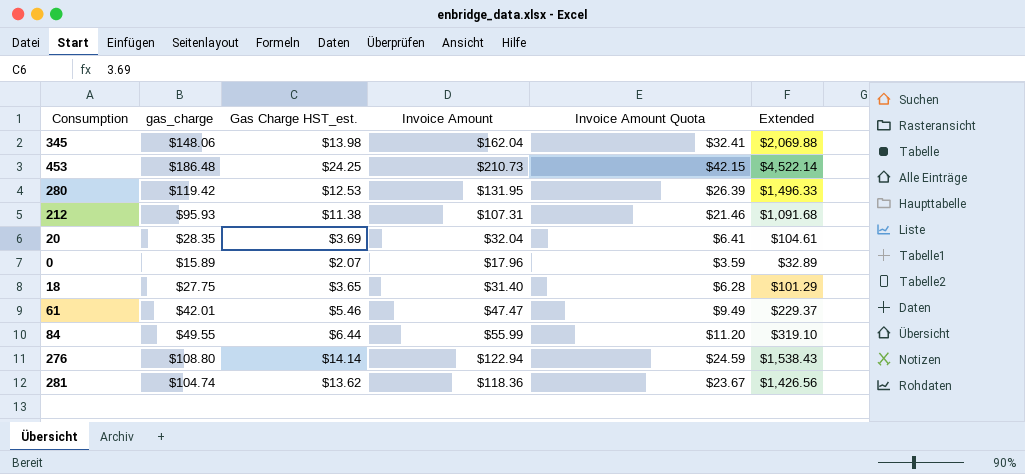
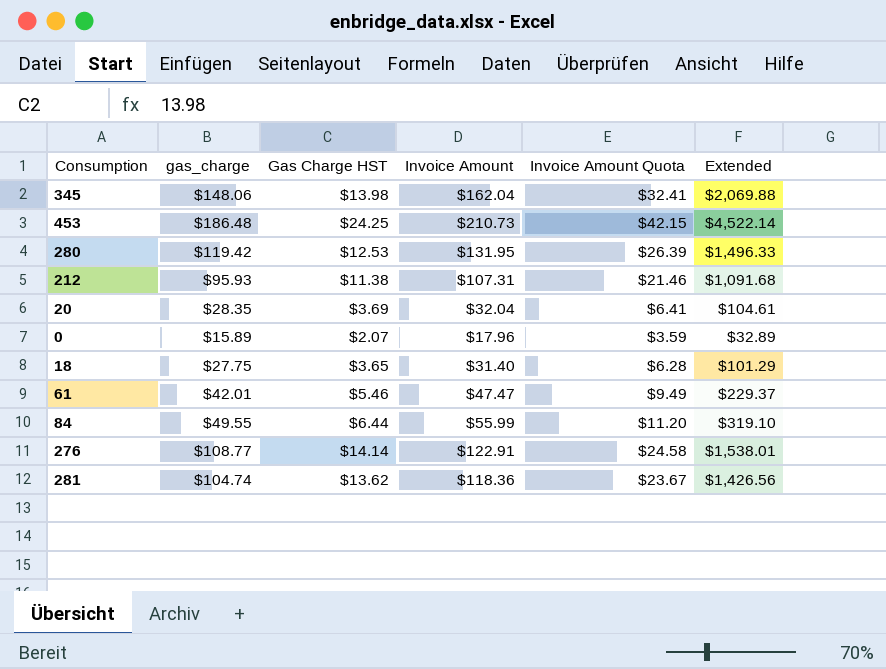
column name: Gas Charge HST_est. -> Gas Charge HST
276 | gas_charge: $108.80 -> $108.77
276 | Invoice Amount: $122.94 -> $122.91
276 | Invoice Amount Quota: $24.59 -> $24.58
276 | Extended: $1,538.43 -> $1,538.01

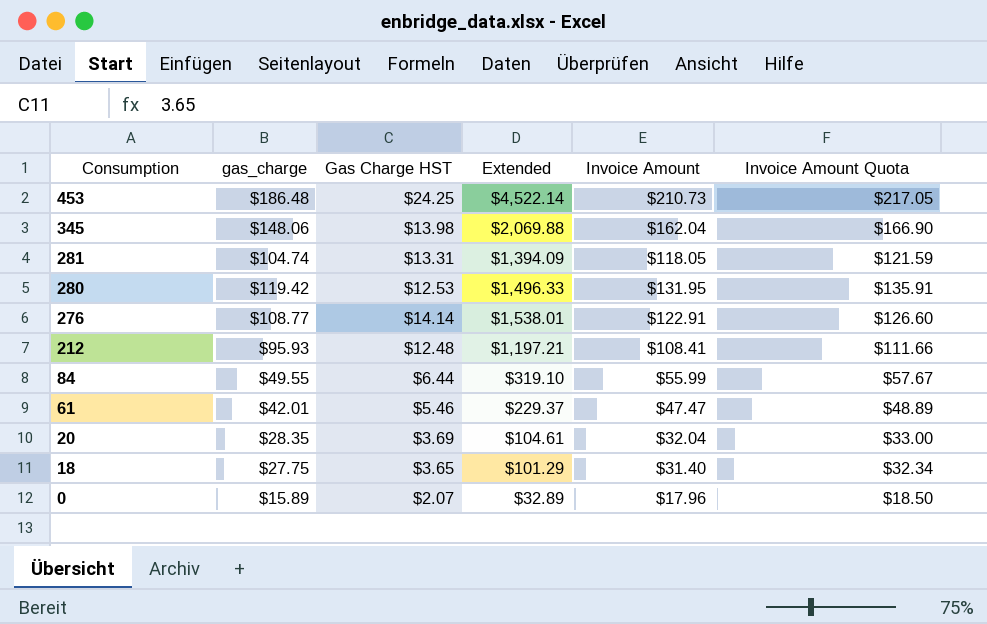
row order: none -> Consumption descending
column Extended | position: 6 -> 4
column Invoice Amount Quota | formula: [Invoice Amount] * 0.2 -> [Invoice Amount] * 1.03
281 | Gas Charge HST: $13.62 -> $13.31
281 | Extended: $1,426.56 -> $1,394.09
281 | Invoice Amount: $118.36 -> $118.05
212 | Gas Charge HST: $11.38 -> $12.48
212 | Extended: $1,091.68 -> $1,197.21
212 | Invoice Amount: $107.31 -> $108.41

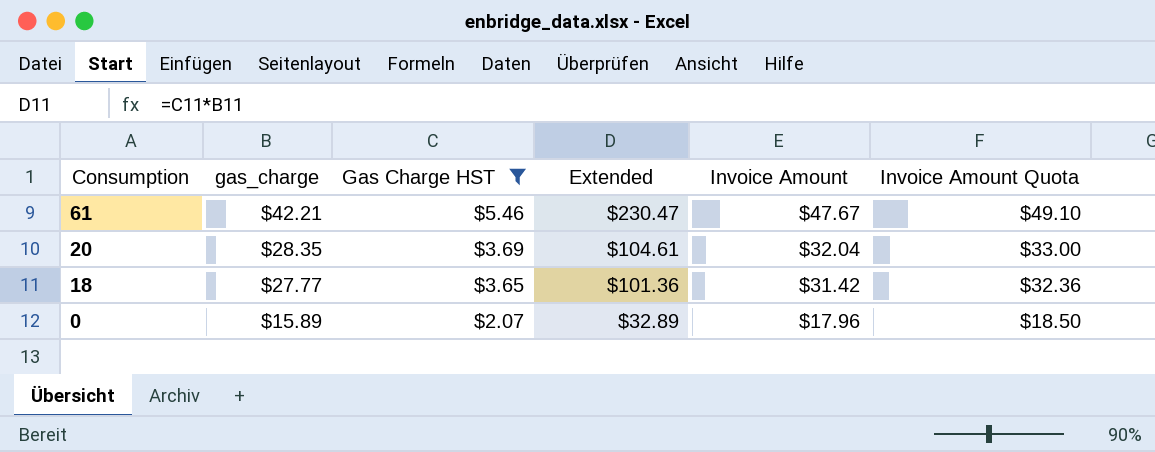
filter: none -> Gas Charge HST <= $5.46
61 | gas_charge: $42.01 -> $42.21
61 | Extended: $229.37 -> $230.47
61 | Invoice Amount: $47.47 -> $47.67
61 | Invoice Amount Quota: $48.89 -> $49.10
18 | gas_charge: $27.75 -> $27.77
18 | Extended: $101.29 -> $101.36
18 | Invoice Amount: $31.40 -> $31.42
18 | Invoice Amount Quota: $32.34 -> $32.36

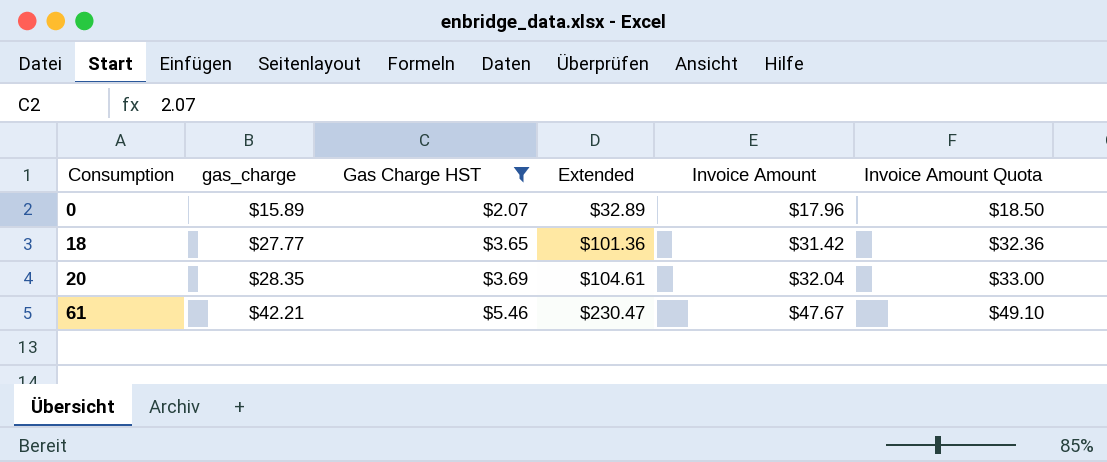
row order: Consumption descending -> Consumption ascending

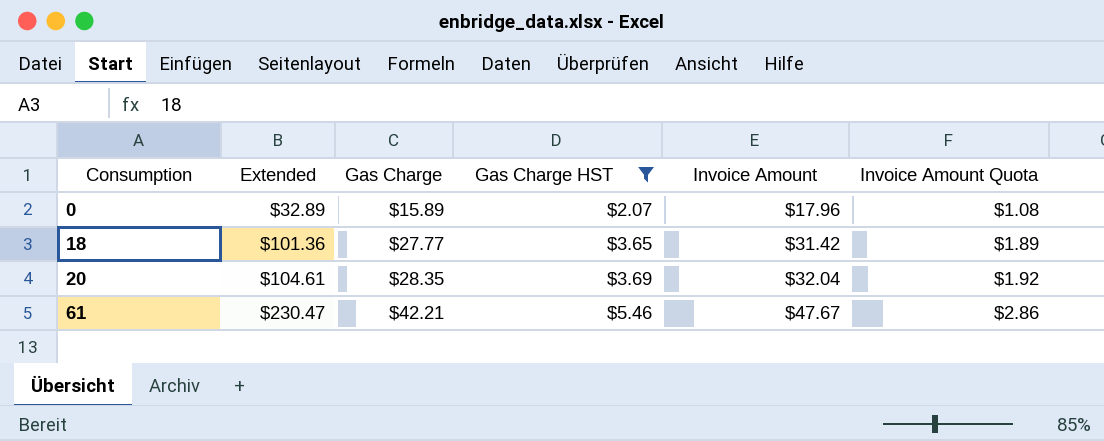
column Extended | position: 4 -> 2
column name: gas_charge -> Gas Charge
column Invoice Amount Quota | formula: [Invoice Amount] * 1.03 -> [Invoice Amount] * 0.06

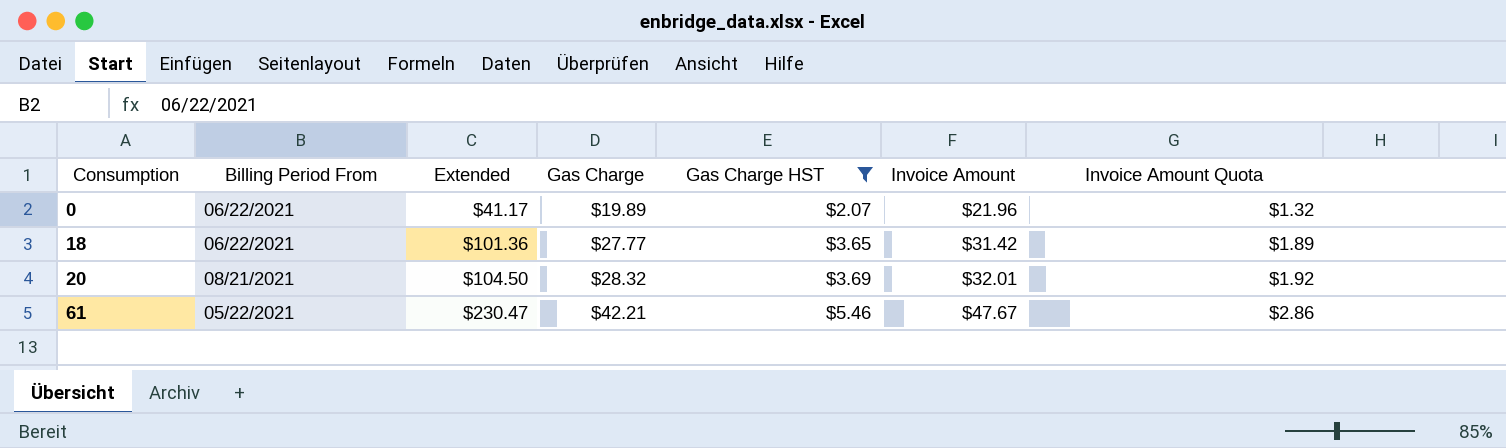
column Billing Period From | position: none -> 2
0 | Extended: $32.89 -> $41.17
0 | Gas Charge: $15.89 -> $19.89
0 | Invoice Amount: $17.96 -> $21.96
0 | Invoice Amount Quota: $1.08 -> $1.32
20 | Extended: $104.61 -> $104.50
20 | Gas Charge: $28.35 -> $28.32
20 | Invoice Amount: $32.04 -> $32.01

